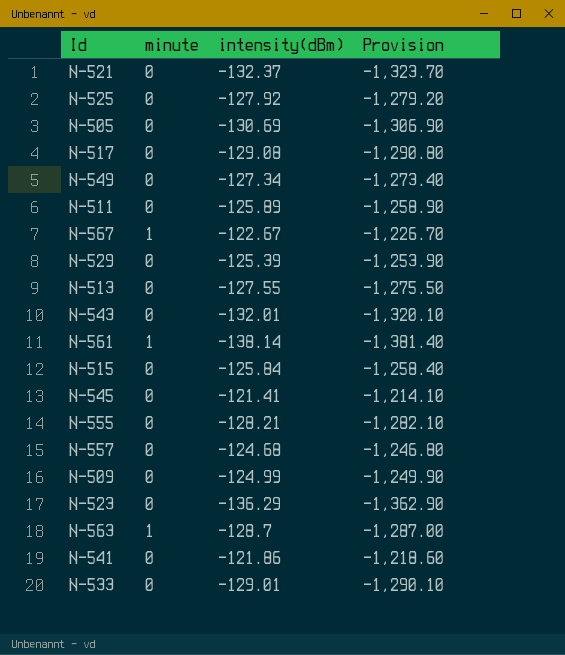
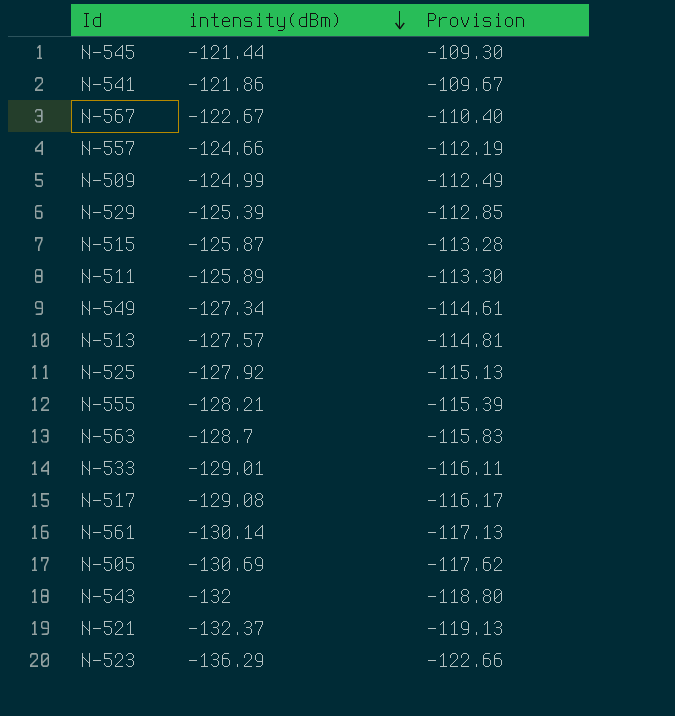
row order: none -> intensity(dBm) descending
column minute | position: 2 -> none
column Provision | formula: [intensity(dBm)] * 10 -> [intensity(dBm)] * 0.9
N-545 | intensity(dBm): -121.41 -> -121.44
N-557 | intensity(dBm): -124.68 -> -124.66
N-515 | intensity(dBm): -125.84 -> -125.87
N-513 | intensity(dBm): -127.55 -> -127.57
N-561 | intensity(dBm): -138.14 -> -130.14
N-543 | intensity(dBm): -132.01 -> -132

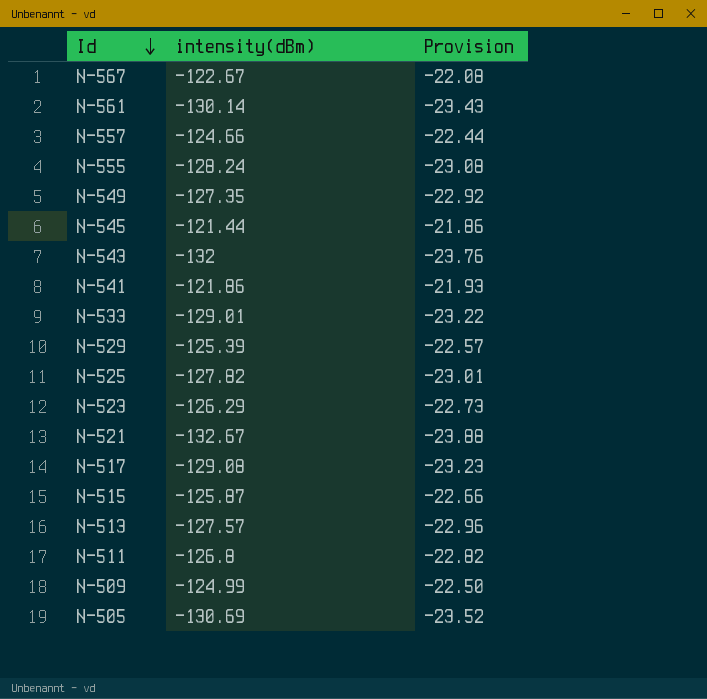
row order: intensity(dBm) descending -> Id descending
column Provision | formula: [intensity(dBm)] * 0.9 -> [intensity(dBm)] * 0.18
row N-563: -128.7 | -115.83 -> none
N-555 | intensity(dBm): -128.21 -> -128.24
N-549 | intensity(dBm): -127.34 -> -127.35
N-525 | intensity(dBm): -127.92 -> -127.82
N-523 | intensity(dBm): -136.29 -> -126.29
N-521 | intensity(dBm): -132.37 -> -132.67
N-511 | intensity(dBm): -125.89 -> -126.8

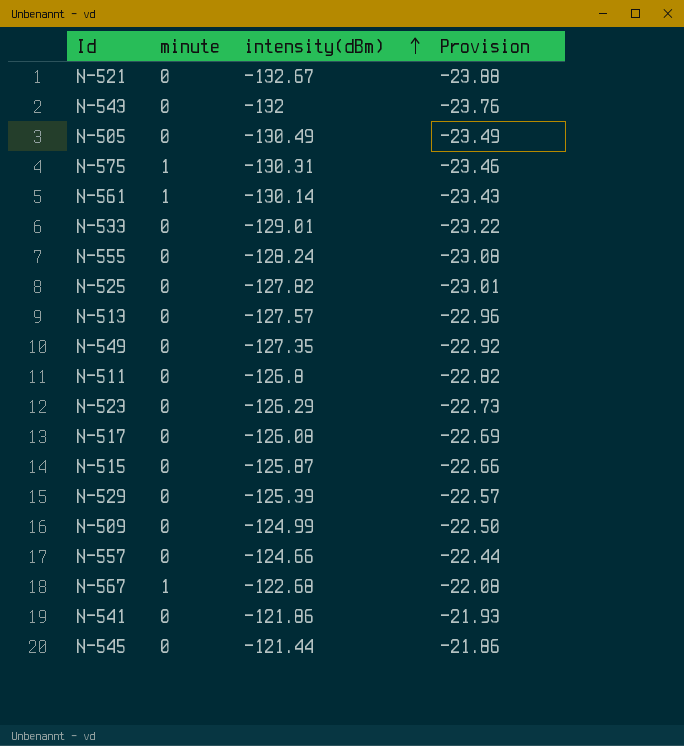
row order: Id descending -> intensity(dBm) ascending
column minute | position: none -> 2
N-505 | intensity(dBm): -130.69 -> -130.49
N-505 | Provision: -23.52 -> -23.49
row N-575: none -> 1 | -130.31 | -23.46
N-517 | intensity(dBm): -129.08 -> -126.08
N-517 | Provision: -23.23 -> -22.69
N-567 | intensity(dBm): -122.67 -> -122.68

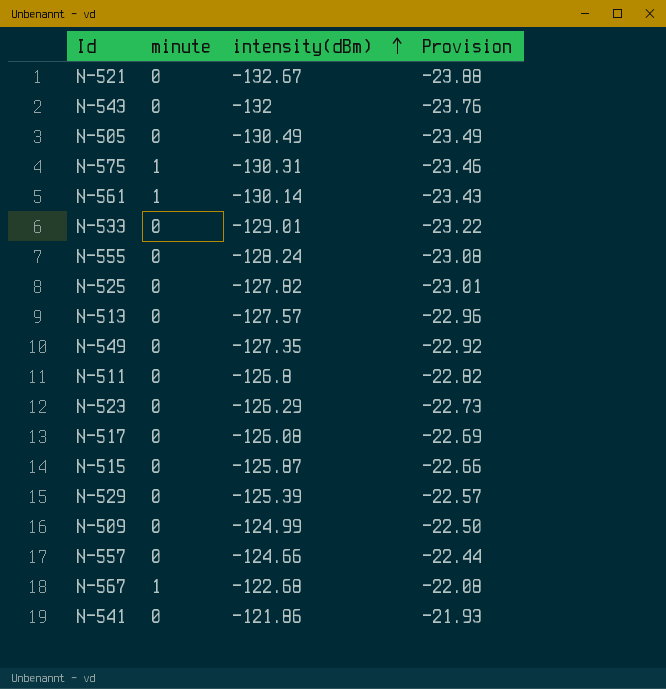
row N-545: 0 | -121.44 | -21.86 -> none

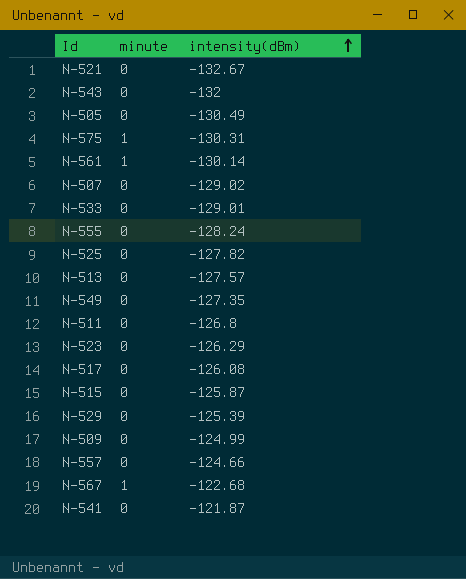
column Provision | formula: [intensity(dBm)] * 0.18 -> none
row N-507: none -> 0 | -129.02
N-541 | intensity(dBm): -121.86 -> -121.87

